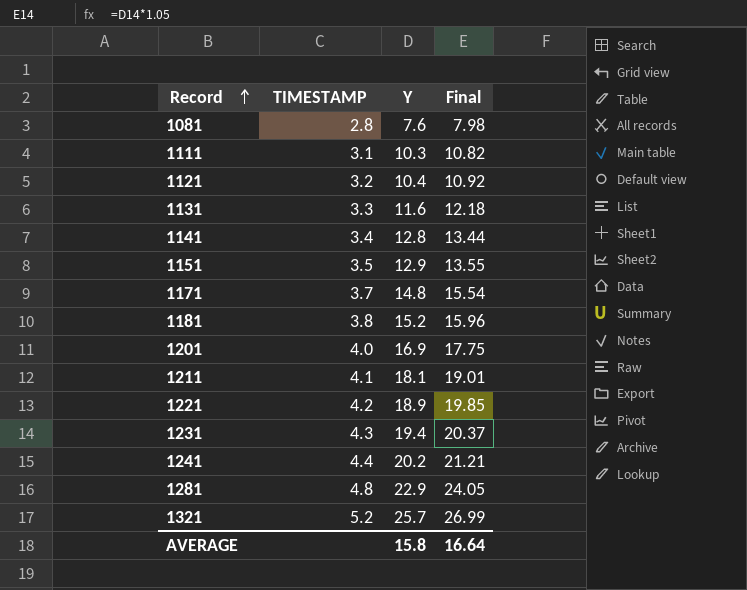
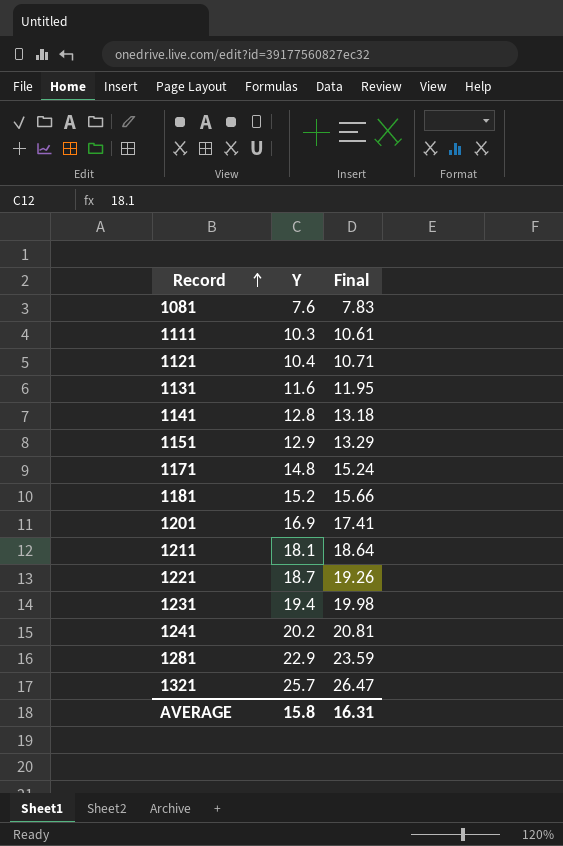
column TIMESTAMP | position: 2 -> none
column Final | formula: [Y] * 1.05 -> [Y] * 1.03
1221 | Y: 18.9 -> 18.7
AVERAGE | Final: 16.64 -> 16.31

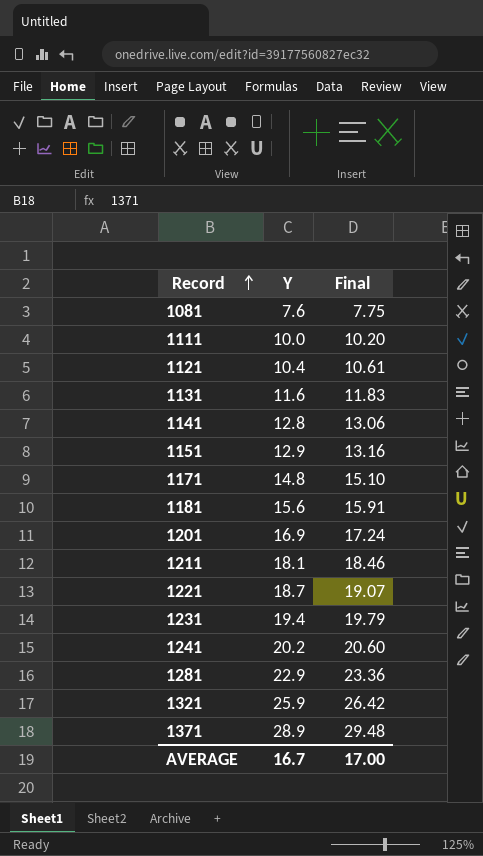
column Final | formula: [Y] * 1.03 -> [Y] * 1.02
1111 | Y: 10.3 -> 10.0
1181 | Y: 15.2 -> 15.6
1321 | Y: 25.7 -> 25.9
row 1371: none -> 28.9 | 29.48
AVERAGE | Y: 15.8 -> 16.7
AVERAGE | Final: 16.31 -> 17.00

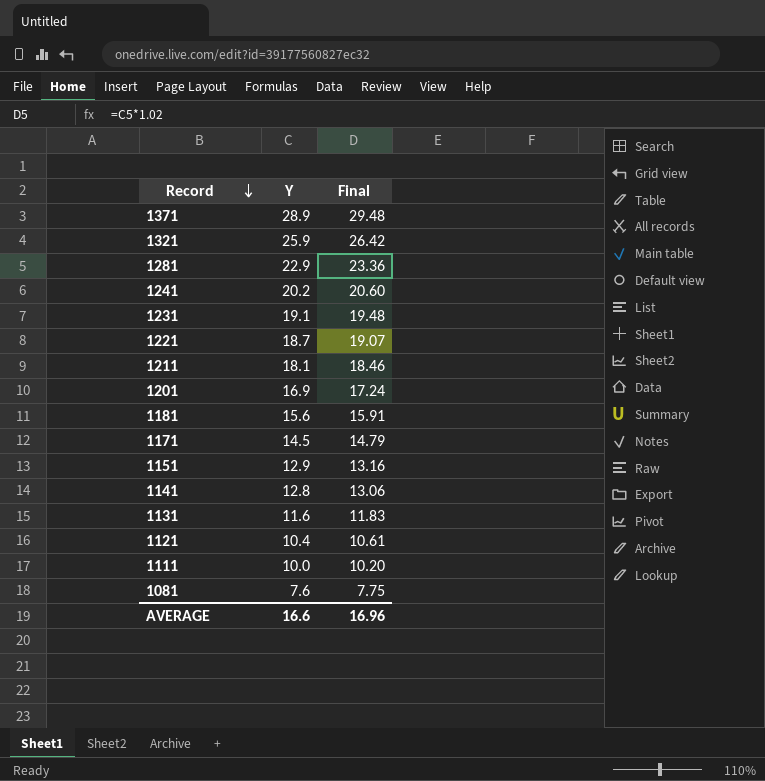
row order: Record ascending -> Record descending
1231 | Y: 19.4 -> 19.1
1231 | Final: 19.79 -> 19.48
1171 | Y: 14.8 -> 14.5
1171 | Final: 15.10 -> 14.79
AVERAGE | Y: 16.7 -> 16.6
AVERAGE | Final: 17.00 -> 16.96

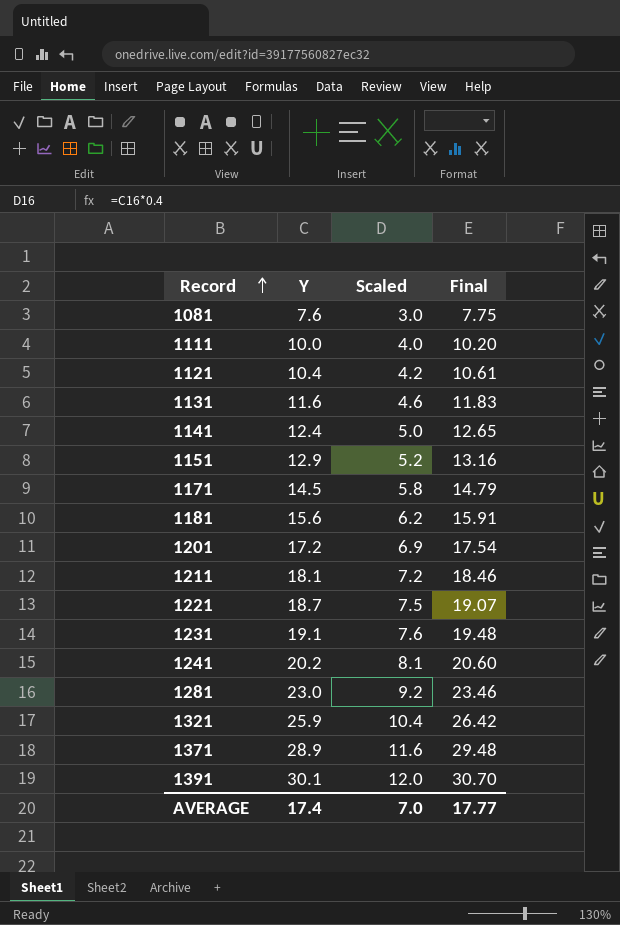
row order: Record descending -> Record ascending
column Scaled | formula: none -> [Y] * 0.4
1141 | Y: 12.8 -> 12.4
1141 | Final: 13.06 -> 12.65
1201 | Y: 16.9 -> 17.2
1201 | Final: 17.24 -> 17.54
1281 | Y: 22.9 -> 23.0
1281 | Final: 23.36 -> 23.46
row 1391: none -> 30.1 | 12.0 | 30.70
AVERAGE | Y: 16.6 -> 17.4
AVERAGE | Final: 16.96 -> 17.77

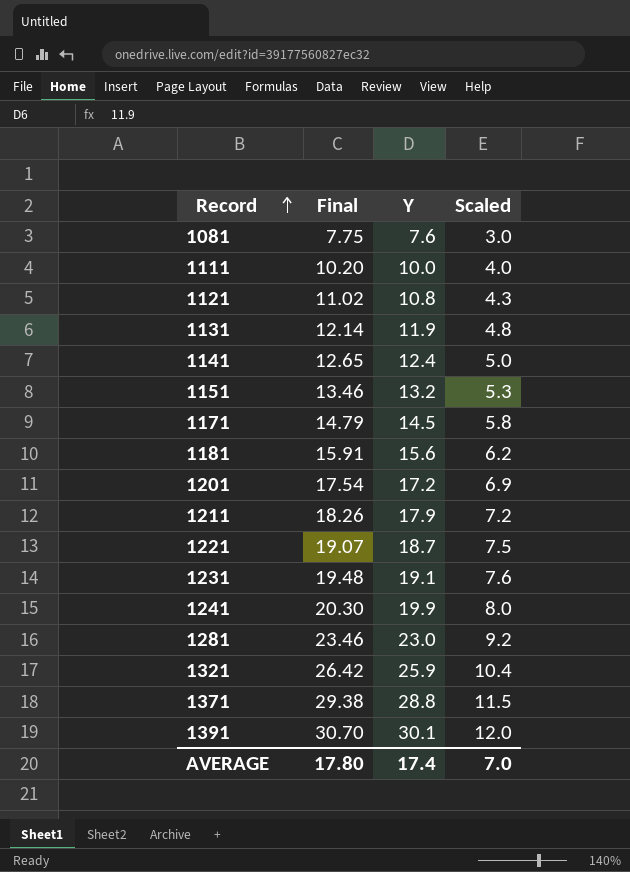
column Final | position: 4 -> 2
1121 | Final: 10.61 -> 11.02
1121 | Y: 10.4 -> 10.8
1121 | Scaled: 4.2 -> 4.3
1131 | Final: 11.83 -> 12.14
1131 | Y: 11.6 -> 11.9
1131 | Scaled: 4.6 -> 4.8
1151 | Final: 13.16 -> 13.46
1151 | Y: 12.9 -> 13.2
1151 | Scaled: 5.2 -> 5.3
1211 | Final: 18.46 -> 18.26
1211 | Y: 18.1 -> 17.9
1241 | Final: 20.60 -> 20.30
1241 | Y: 20.2 -> 19.9
1241 | Scaled: 8.1 -> 8.0
1371 | Final: 29.48 -> 29.38
1371 | Y: 28.9 -> 28.8
1371 | Scaled: 11.6 -> 11.5
AVERAGE | Final: 17.77 -> 17.80

